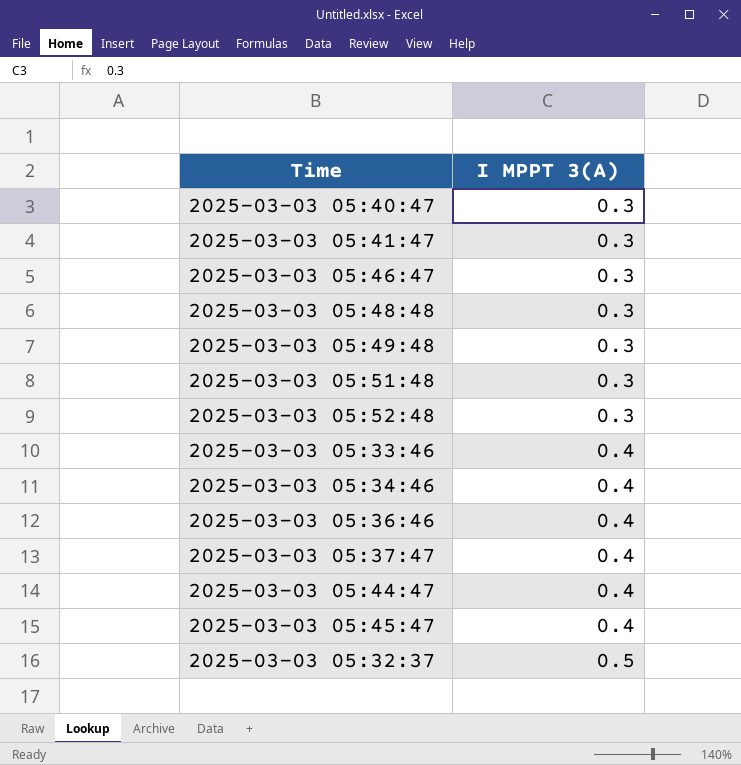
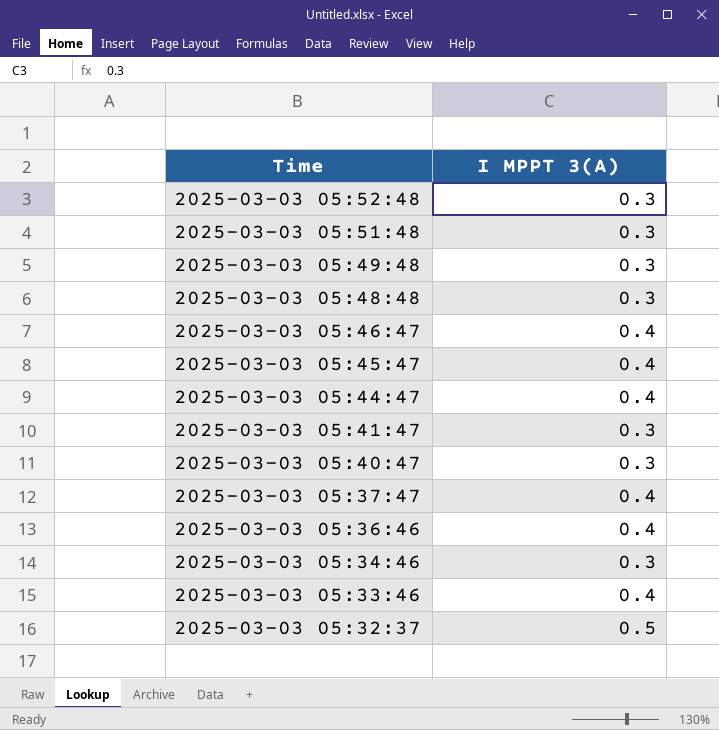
row order: I MPPT 3(A) ascending -> Time descending
2025-03-03 05:46:47 | I MPPT 3(A): 0.3 -> 0.4
2025-03-03 05:34:46 | I MPPT 3(A): 0.4 -> 0.3

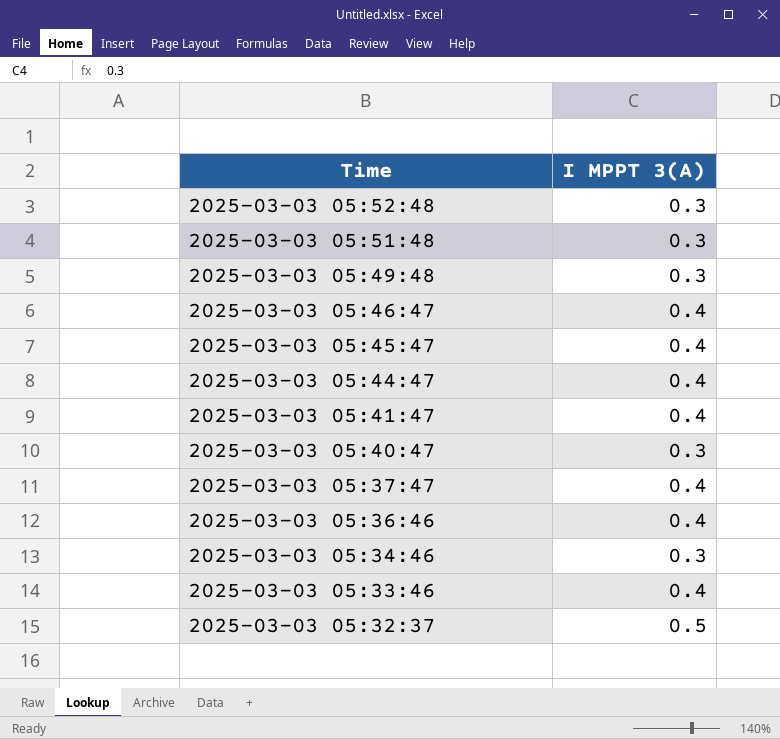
row 2025-03-03 05:48:48: 0.3 -> none
2025-03-03 05:41:47 | I MPPT 3(A): 0.3 -> 0.4

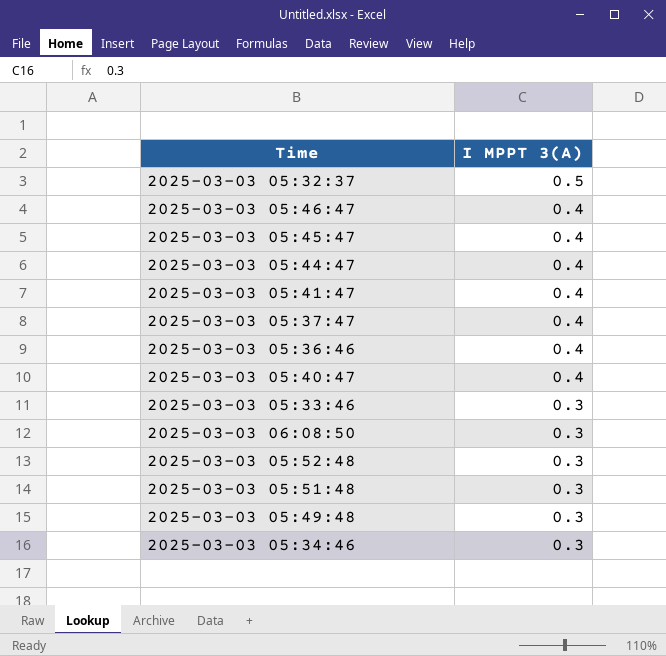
row order: Time descending -> I MPPT 3(A) descending
2025-03-03 05:40:47 | I MPPT 3(A): 0.3 -> 0.4
2025-03-03 05:33:46 | I MPPT 3(A): 0.4 -> 0.3
row 2025-03-03 06:08:50: none -> 0.3

